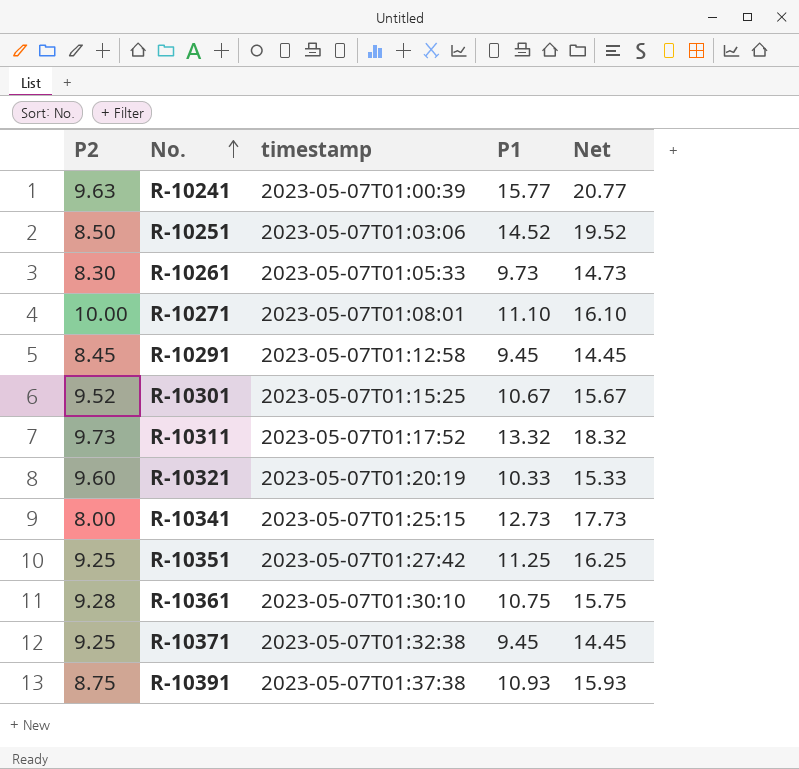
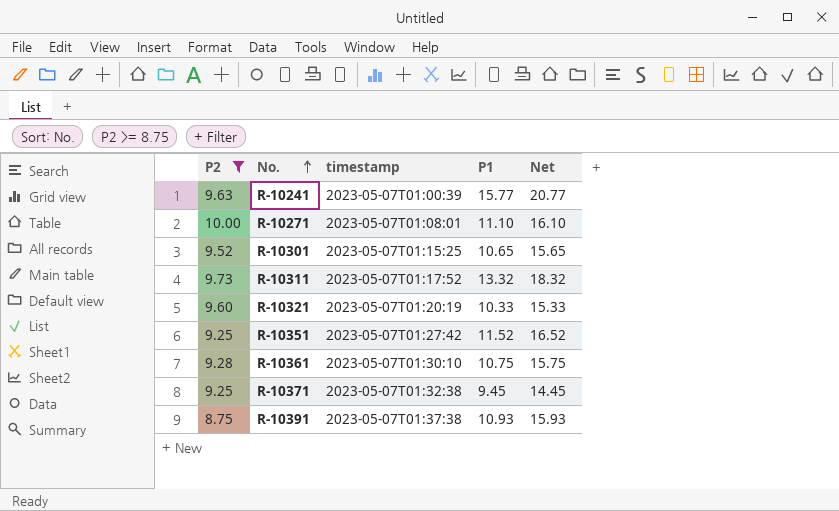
filter: none -> P2 >= 8.75
R-10301 | P1: 10.67 -> 10.65
R-10301 | Net: 15.67 -> 15.65
R-10351 | P1: 11.25 -> 11.52
R-10351 | Net: 16.25 -> 16.52

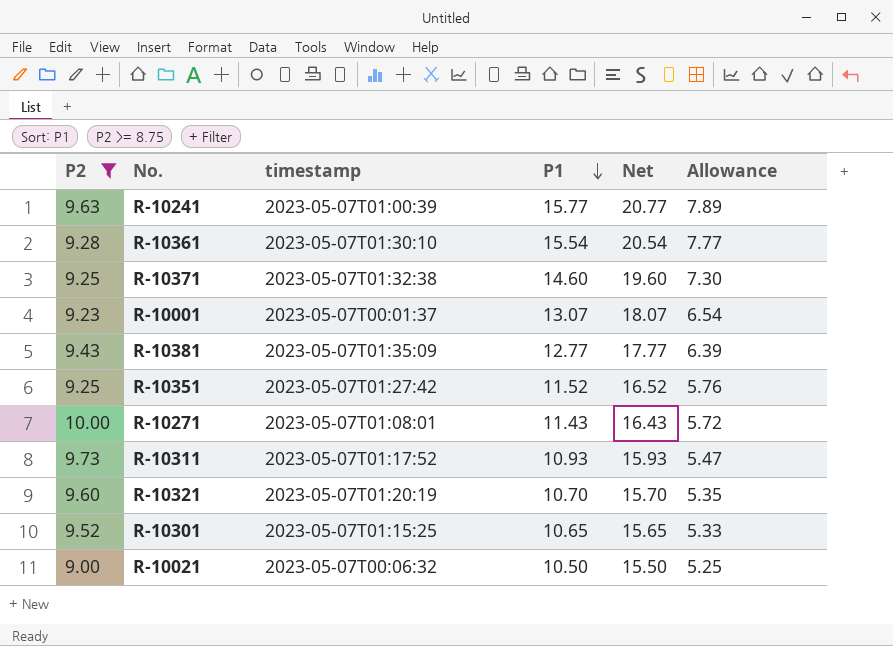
row order: No. ascending -> P1 descending
column Allowance | formula: none -> [P1] * 0.5
row R-10391: 8.75 | 2023-05-07T01:37:38 | 10.93 | 15.93 -> none
R-10361 | P1: 10.75 -> 15.54
R-10361 | Net: 15.75 -> 20.54
R-10371 | P1: 9.45 -> 14.60
R-10371 | Net: 14.45 -> 19.60
row R-10001: none -> 9.23 | 2023-05-07T00:01:37 | 13.07 | 18.07 | 6.54
row R-10381: none -> 9.43 | 2023-05-07T01:35:09 | 12.77 | 17.77 | 6.39
R-10271 | P1: 11.10 -> 11.43
R-10271 | Net: 16.10 -> 16.43
R-10311 | P1: 13.32 -> 10.93
R-10311 | Net: 18.32 -> 15.93
R-10321 | P1: 10.33 -> 10.70
R-10321 | Net: 15.33 -> 15.70
row R-10021: none -> 9.00 | 2023-05-07T00:06:32 | 10.50 | 15.50 | 5.25

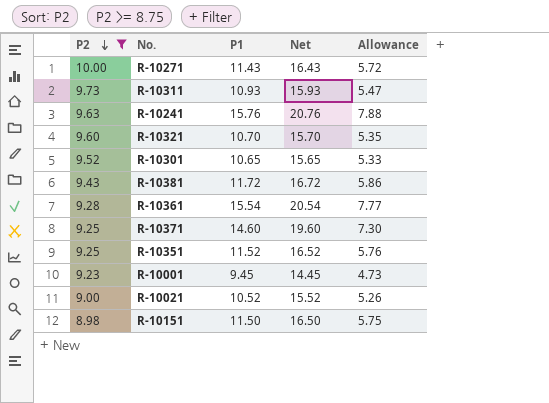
row order: P1 descending -> P2 descending
column timestamp | position: 3 -> none
R-10241 | P1: 15.77 -> 15.76
R-10241 | Net: 20.77 -> 20.76
R-10241 | Allowance: 7.89 -> 7.88
R-10381 | P1: 12.77 -> 11.72
R-10381 | Net: 17.77 -> 16.72
R-10381 | Allowance: 6.39 -> 5.86
R-10001 | P1: 13.07 -> 9.45
R-10001 | Net: 18.07 -> 14.45
R-10001 | Allowance: 6.54 -> 4.73
R-10021 | P1: 10.50 -> 10.52
R-10021 | Net: 15.50 -> 15.52
R-10021 | Allowance: 5.25 -> 5.26
row R-10151: none -> 8.98 | 11.50 | 16.50 | 5.75

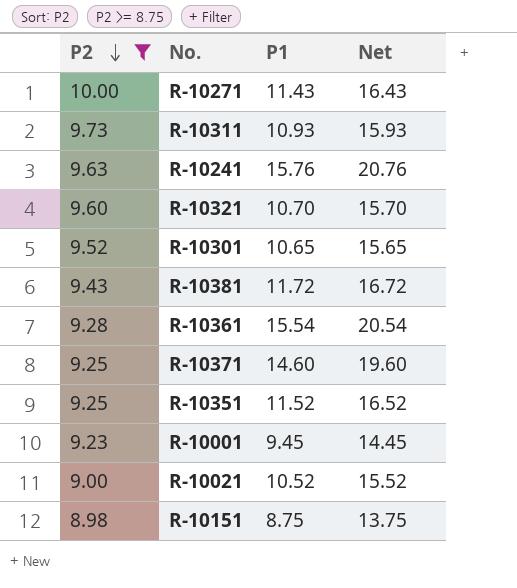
column Allowance | formula: [P1] * 0.5 -> none
R-10151 | P1: 11.50 -> 8.75
R-10151 | Net: 16.50 -> 13.75

